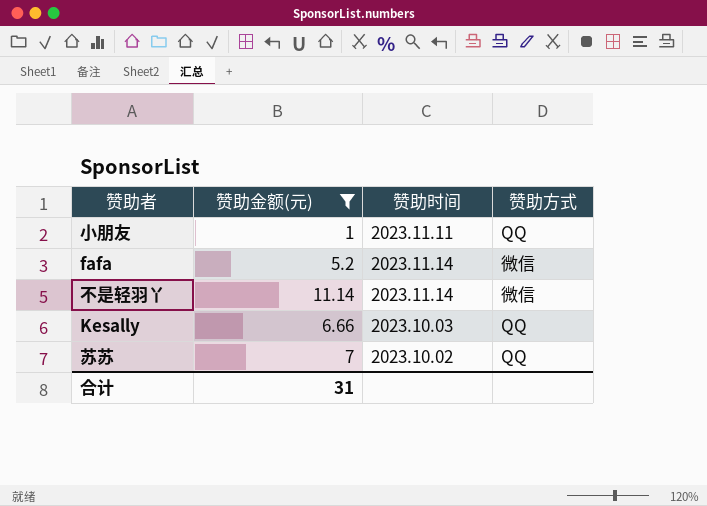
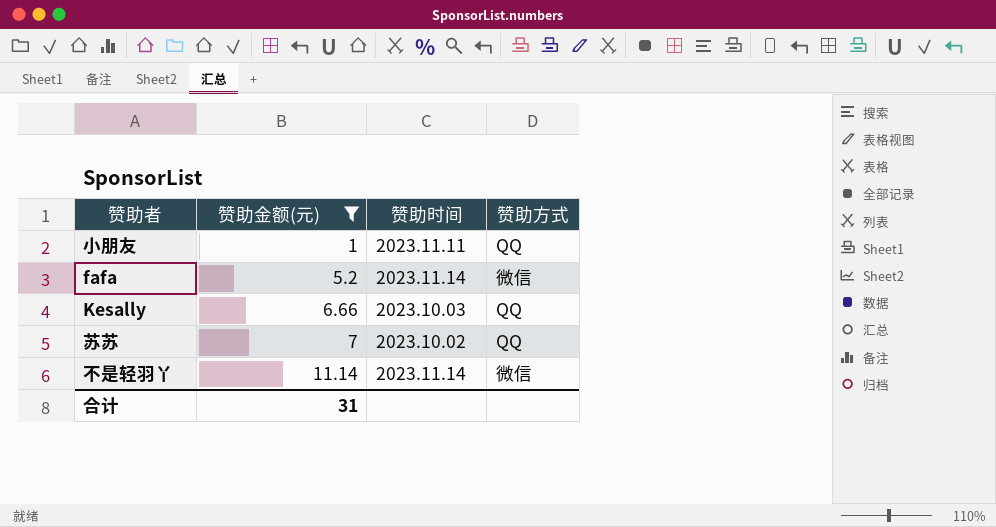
row order: none -> 赞助金额(元) ascending

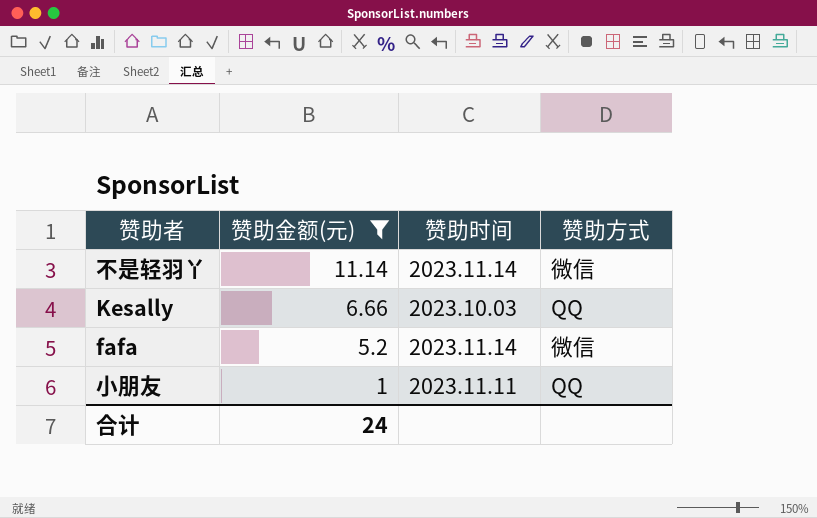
row order: 赞助金额(元) ascending -> 赞助金额(元) descending
row 苏苏: 7 | 2023.10.02 | QQ -> none
合计 | 赞助金额(元): 31 -> 24

